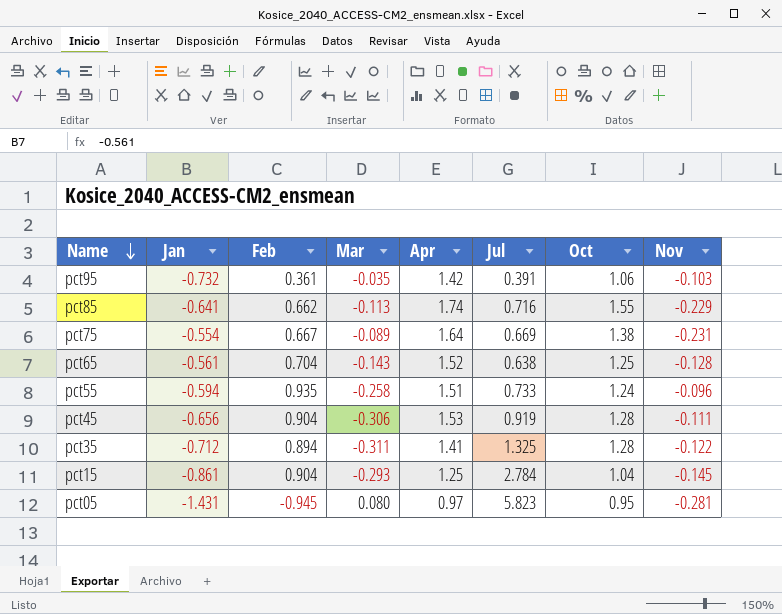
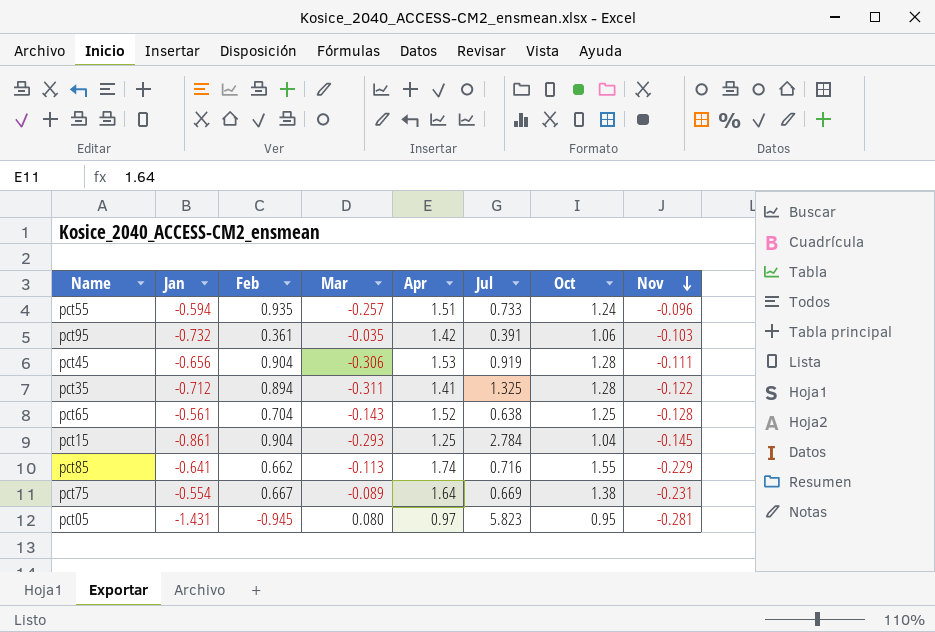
row order: Name descending -> Nov descending
pct55 | Mar: -0.258 -> -0.257

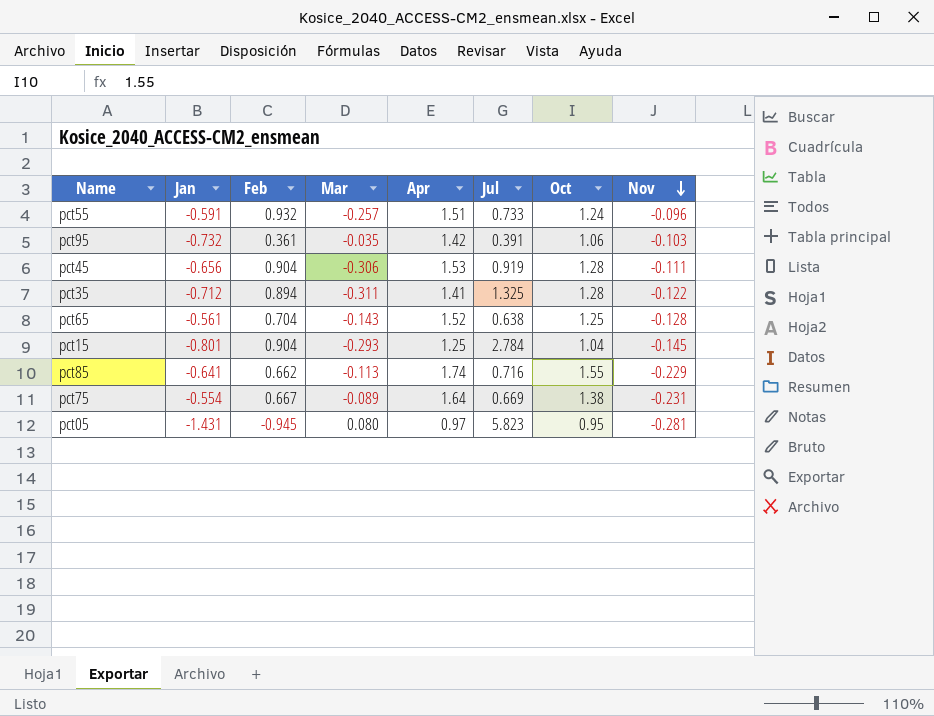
pct55 | Jan: -0.594 -> -0.591
pct55 | Feb: 0.935 -> 0.932
pct15 | Jan: -0.861 -> -0.801

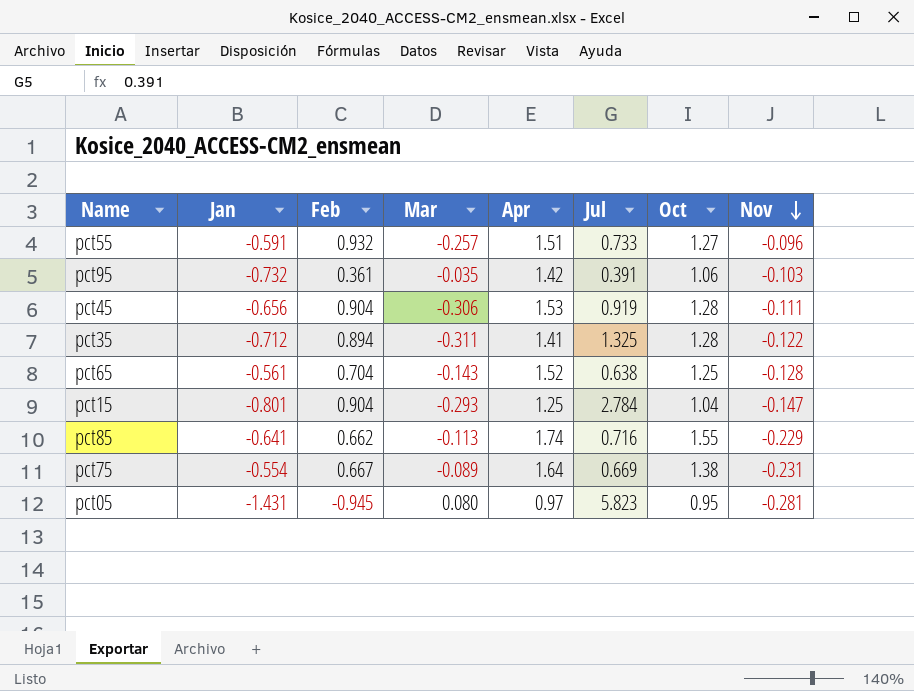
pct55 | Oct: 1.24 -> 1.27
pct15 | Nov: -0.145 -> -0.147

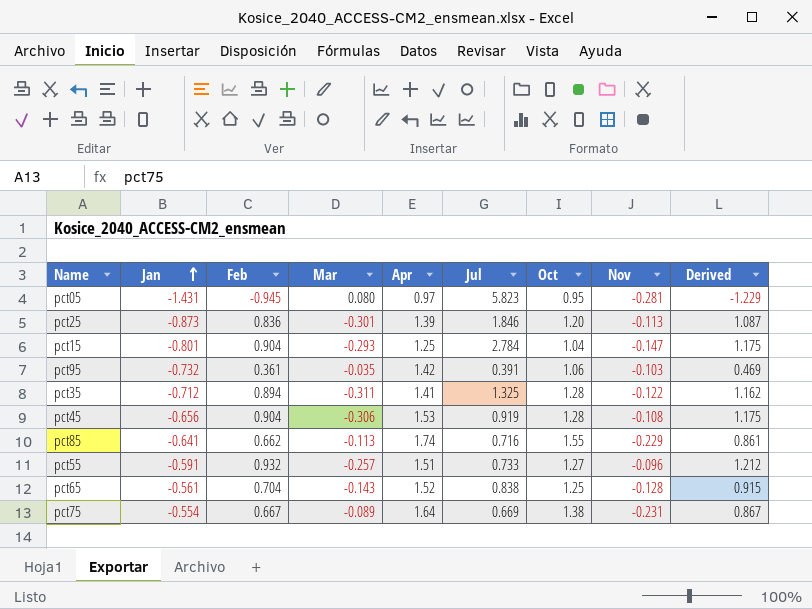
row order: Nov descending -> Jan ascending
column Derived | formula: none -> [Feb] * 1.3
row pct25: none -> -0.873 | 0.836 | -0.301 | 1.39 | 1.846 | 1.20 | -0.113 | 1.087
pct45 | Nov: -0.111 -> -0.108
pct65 | Jul: 0.638 -> 0.838

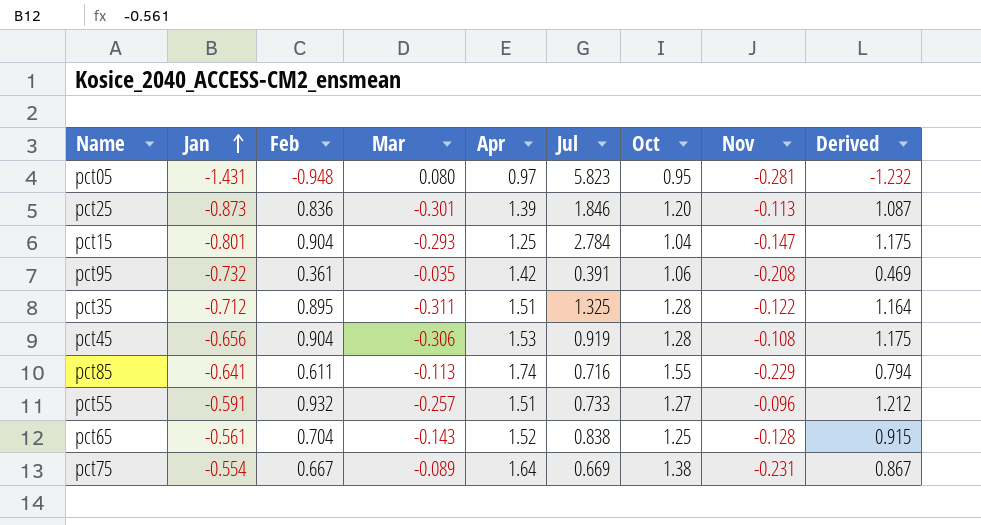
pct05 | Feb: -0.945 -> -0.948
pct05 | Derived: -1.229 -> -1.232
pct95 | Nov: -0.103 -> -0.208
pct35 | Feb: 0.894 -> 0.895
pct35 | Apr: 1.41 -> 1.51
pct35 | Derived: 1.162 -> 1.164
pct85 | Feb: 0.662 -> 0.611
pct85 | Derived: 0.861 -> 0.794

